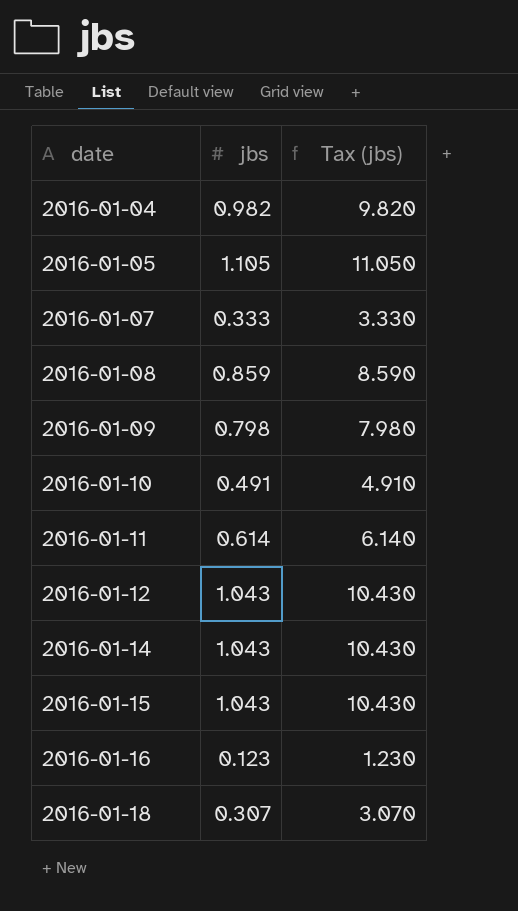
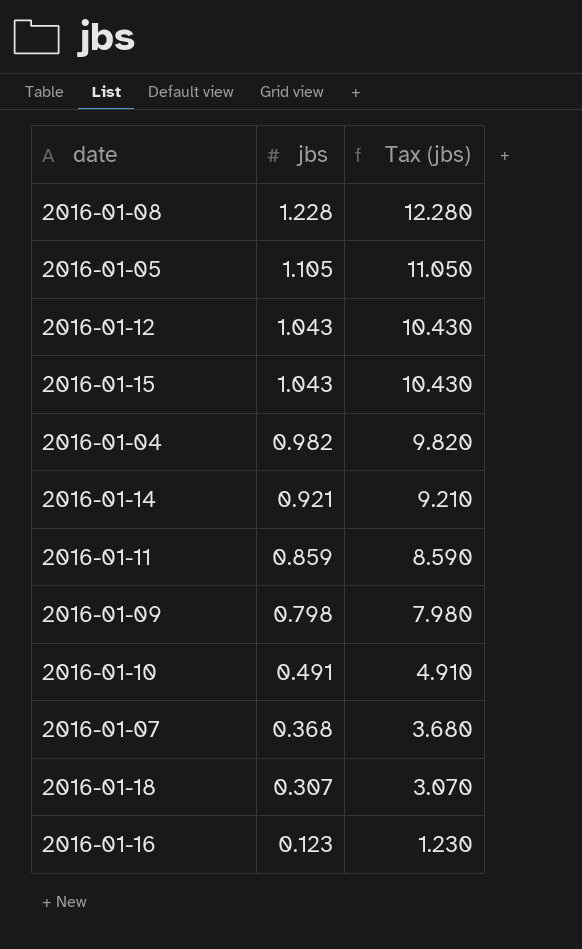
row order: date ascending -> jbs descending
2016-01-08 | jbs: 0.859 -> 1.228
2016-01-08 | Tax (jbs): 8.590 -> 12.280
2016-01-14 | jbs: 1.043 -> 0.921
2016-01-14 | Tax (jbs): 10.430 -> 9.210
2016-01-11 | jbs: 0.614 -> 0.859
2016-01-11 | Tax (jbs): 6.140 -> 8.590
2016-01-07 | jbs: 0.333 -> 0.368
2016-01-07 | Tax (jbs): 3.330 -> 3.680

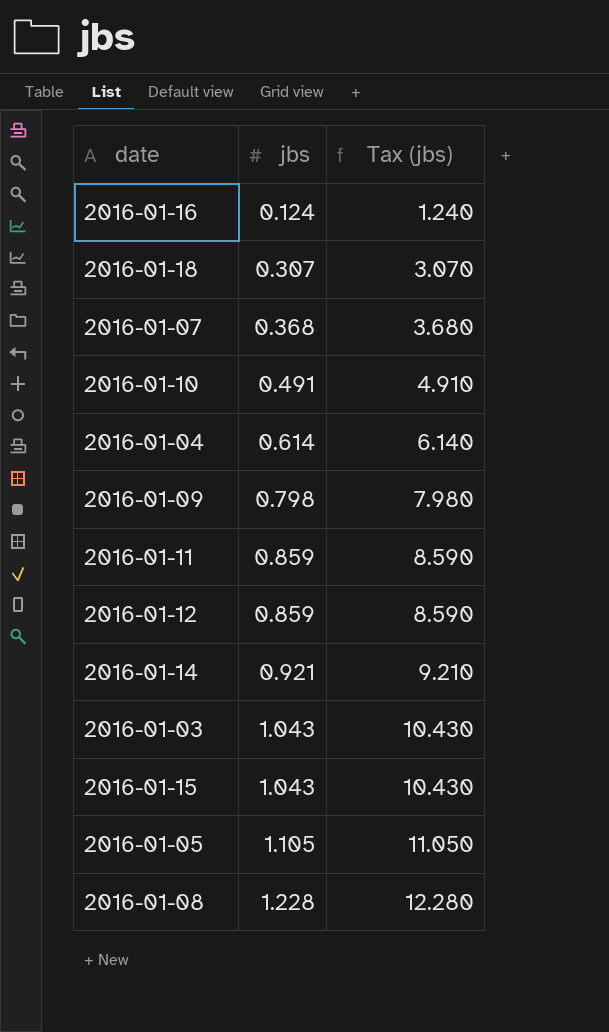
row order: jbs descending -> jbs ascending
2016-01-16 | jbs: 0.123 -> 0.124
2016-01-16 | Tax (jbs): 1.230 -> 1.240
2016-01-04 | jbs: 0.982 -> 0.614
2016-01-04 | Tax (jbs): 9.820 -> 6.140
2016-01-12 | jbs: 1.043 -> 0.859
2016-01-12 | Tax (jbs): 10.430 -> 8.590
row 2016-01-03: none -> 1.043 | 10.430

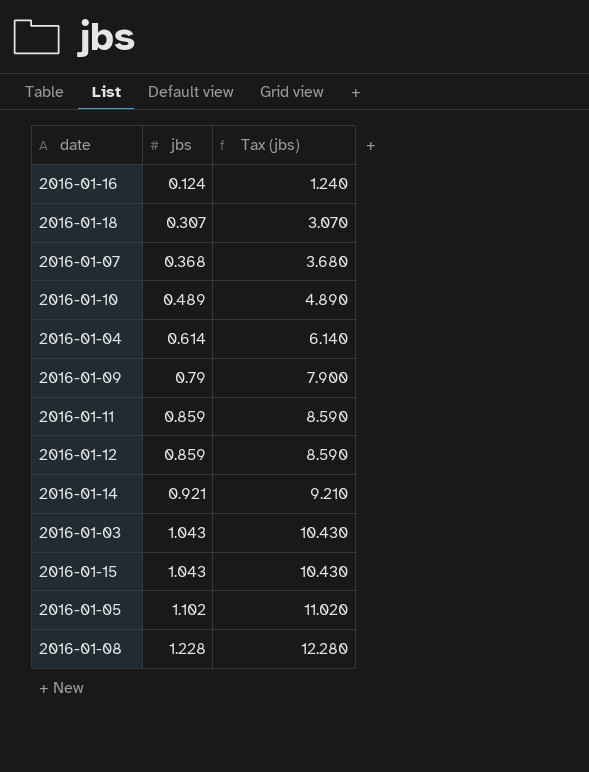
2016-01-10 | jbs: 0.491 -> 0.489
2016-01-10 | Tax (jbs): 4.910 -> 4.890
2016-01-09 | jbs: 0.798 -> 0.79
2016-01-09 | Tax (jbs): 7.980 -> 7.900
2016-01-05 | jbs: 1.105 -> 1.102
2016-01-05 | Tax (jbs): 11.050 -> 11.020

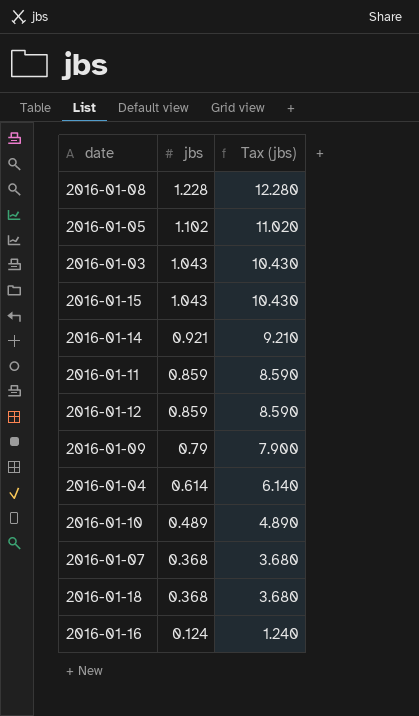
row order: jbs ascending -> jbs descending
2016-01-18 | jbs: 0.307 -> 0.368
2016-01-18 | Tax (jbs): 3.070 -> 3.680

